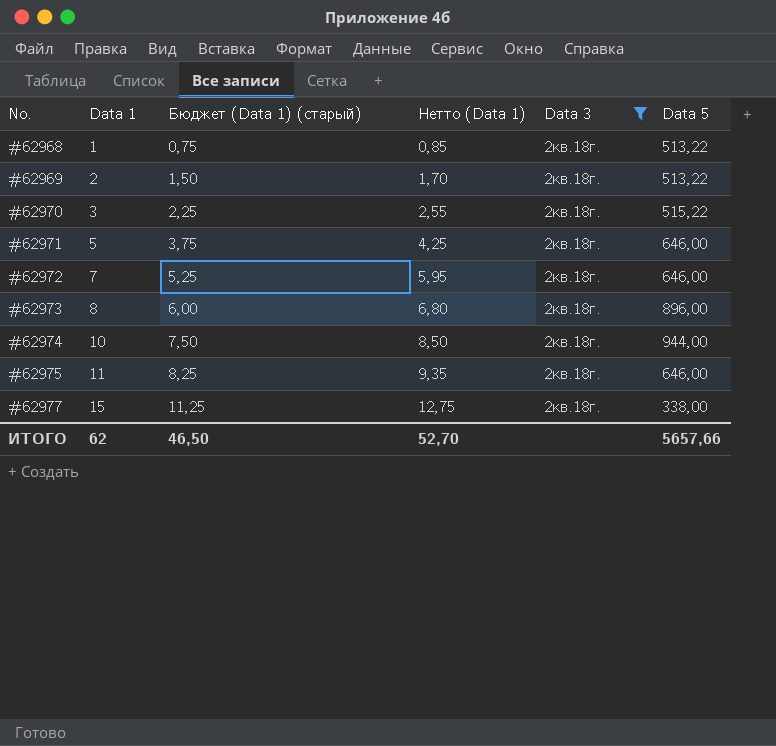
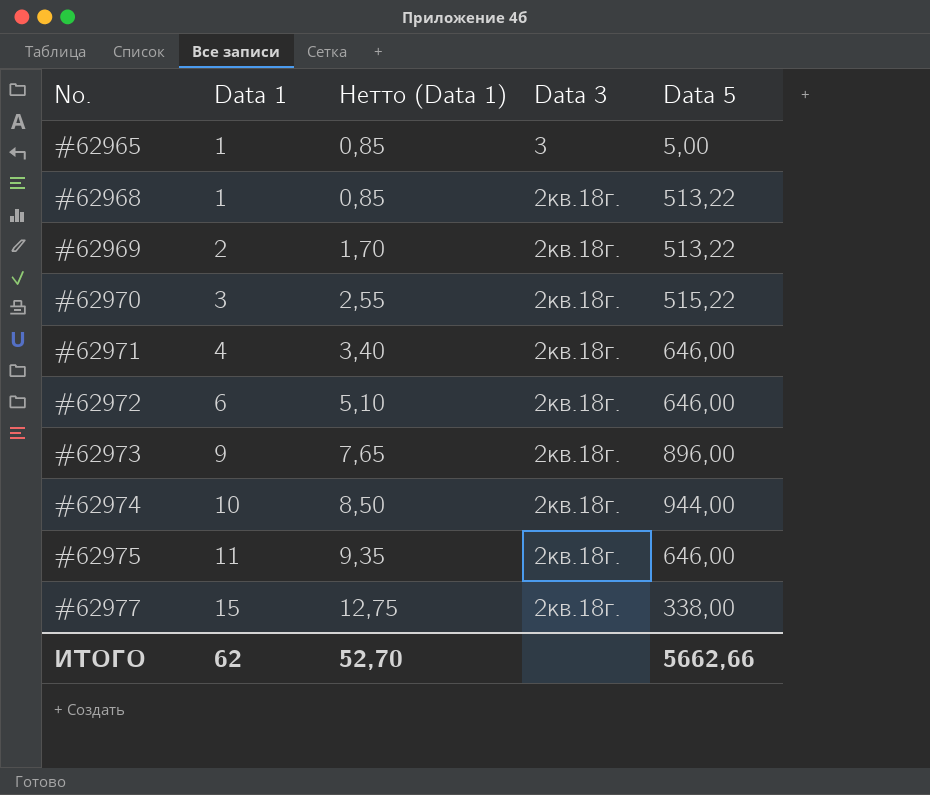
filter: Data 3 = 2кв.18г. -> none
column Бюджет (Data 1) (старый) | formula: [Data 1] * 0,75 -> none
#62971 | Data 1: 5 -> 4
#62971 | Нетто (Data 1): 4,25 -> 3,40
#62972 | Data 1: 7 -> 6
#62972 | Нетто (Data 1): 5,95 -> 5,10
#62973 | Data 1: 8 -> 9
#62973 | Нетто (Data 1): 6,80 -> 7,65
ИТОГО | Data 5: 5657,66 -> 5662,66

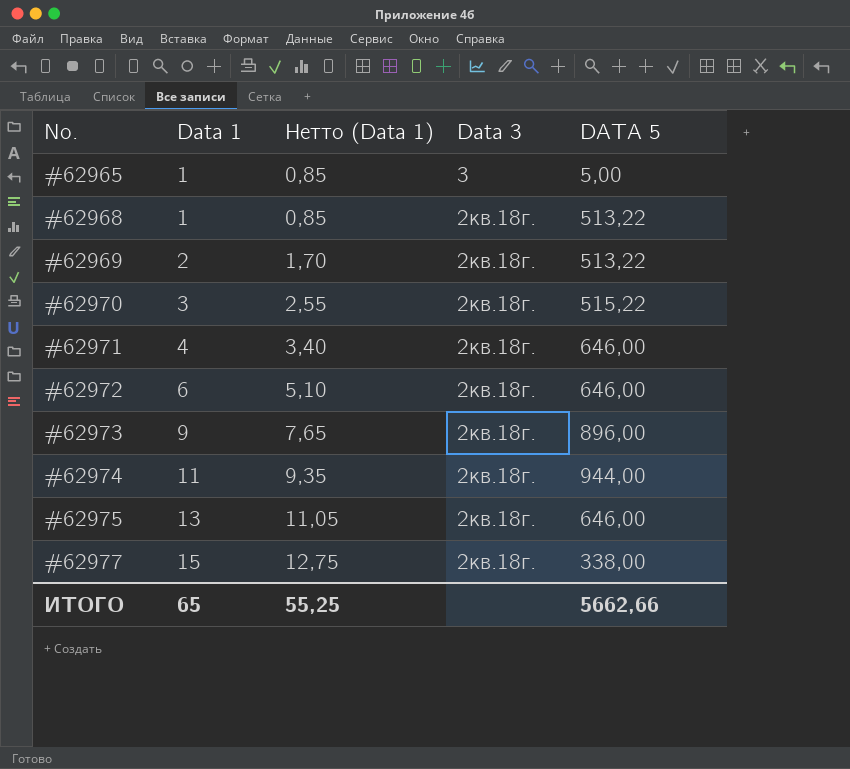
column name: Data 5 -> DATA 5
#62974 | Data 1: 10 -> 11
#62974 | Нетто (Data 1): 8,50 -> 9,35
#62975 | Data 1: 11 -> 13
#62975 | Нетто (Data 1): 9,35 -> 11,05
ИТОГО | Data 1: 62 -> 65
ИТОГО | Нетто (Data 1): 52,70 -> 55,25

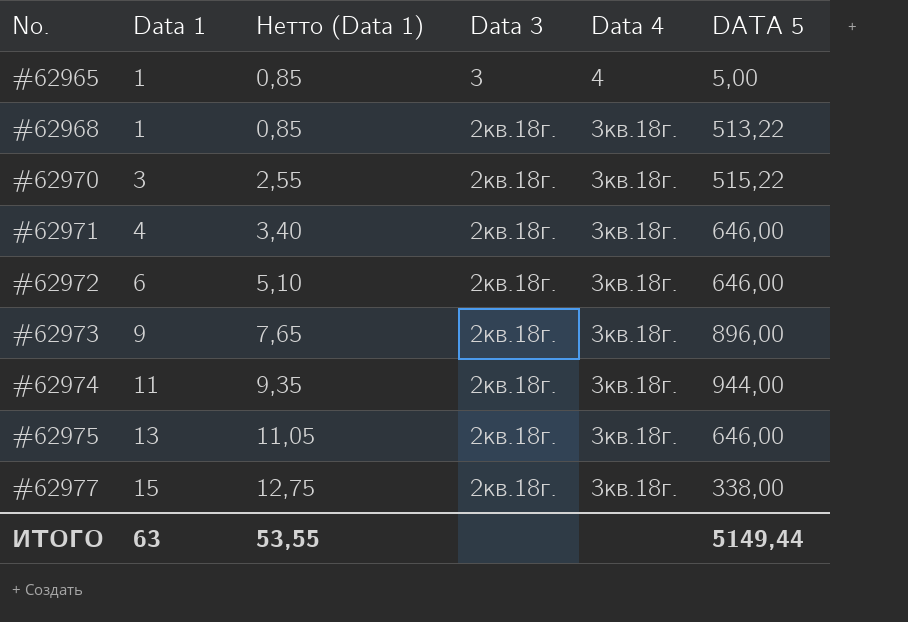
column Data 4 | position: none -> 5
row #62969: 2 | 1,70 | 2кв.18г. | 513,22 -> none
ИТОГО | Data 1: 65 -> 63
ИТОГО | Нетто (Data 1): 55,25 -> 53,55
ИТОГО | DATA 5: 5662,66 -> 5149,44

